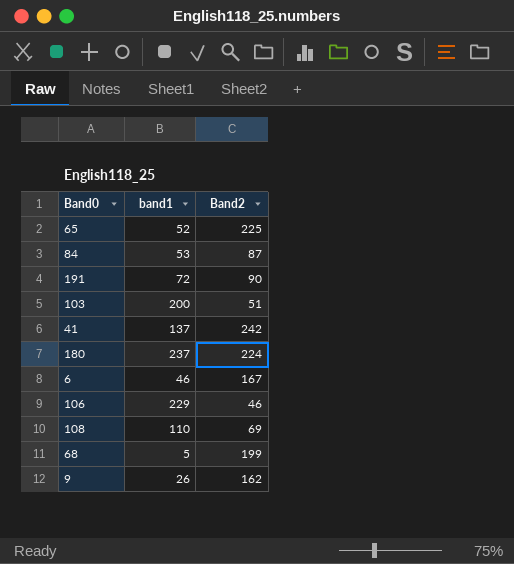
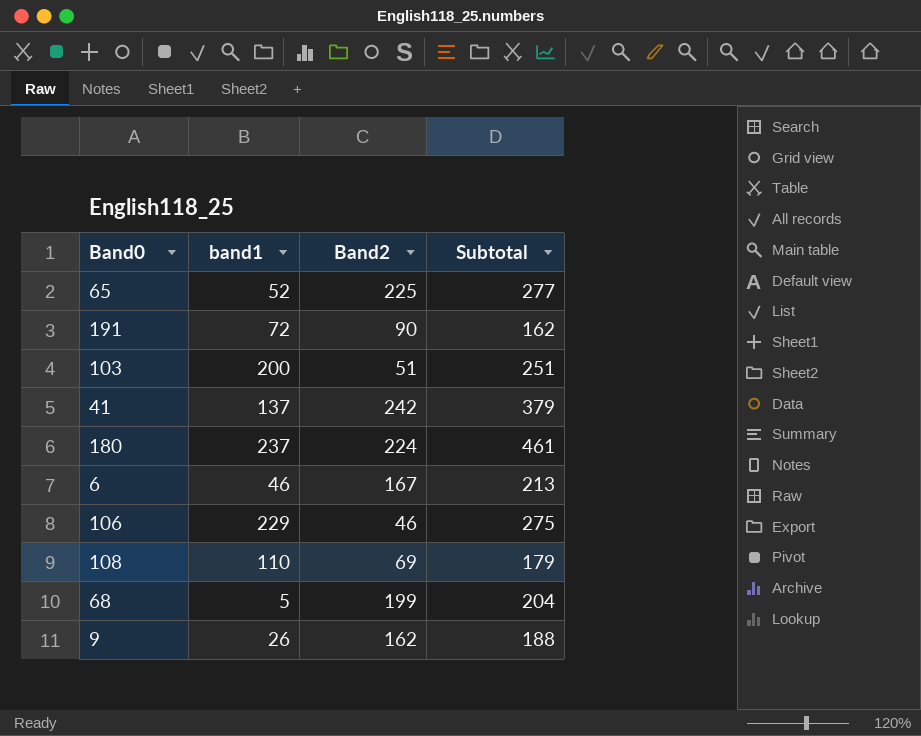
column Subtotal | formula: none -> [band1] + [Band2]
row 84: 53 | 87 -> none

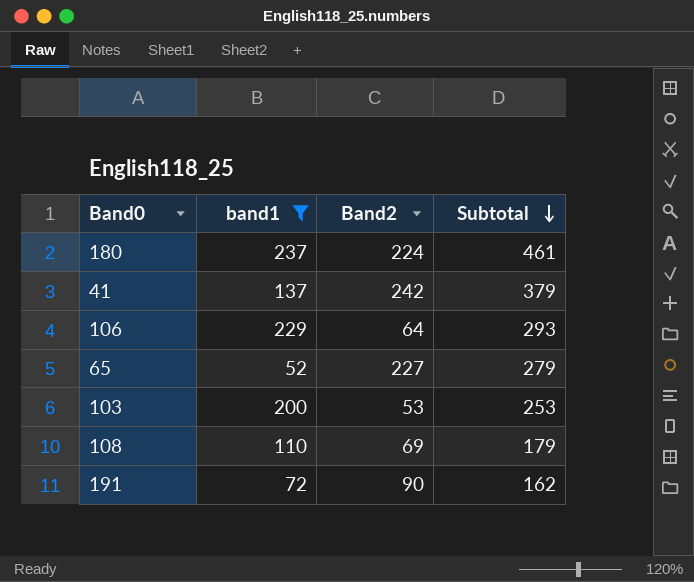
filter: none -> band1 >= 52
row order: none -> Subtotal descending
106 | Band2: 46 -> 64
106 | Subtotal: 275 -> 293
65 | Band2: 225 -> 227
65 | Subtotal: 277 -> 279
103 | Band2: 51 -> 53
103 | Subtotal: 251 -> 253

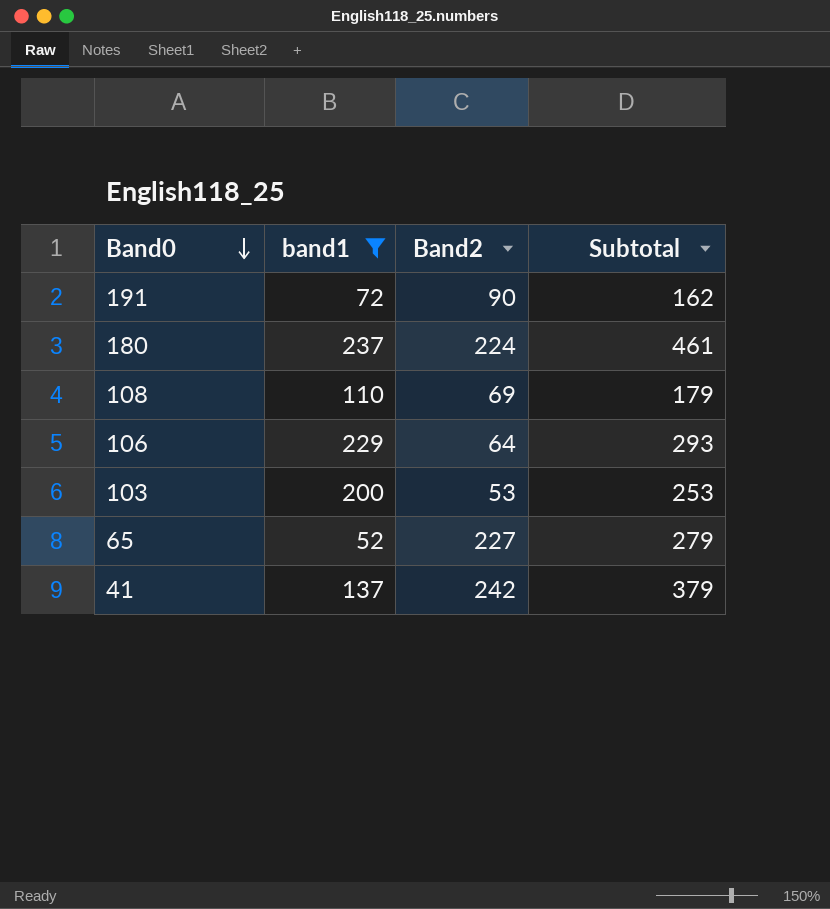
row order: Subtotal descending -> Band0 descending

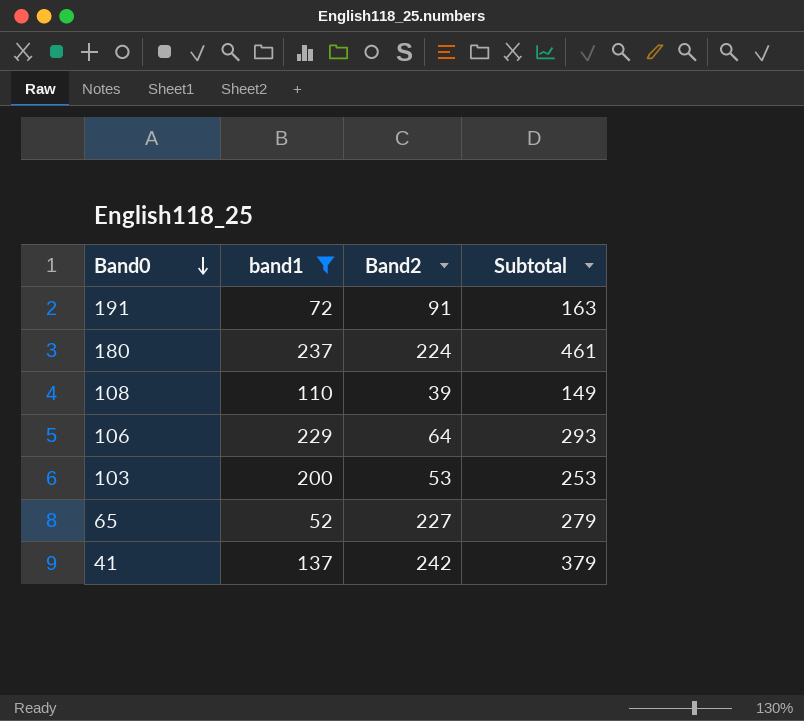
191 | Band2: 90 -> 91
191 | Subtotal: 162 -> 163
108 | Band2: 69 -> 39
108 | Subtotal: 179 -> 149

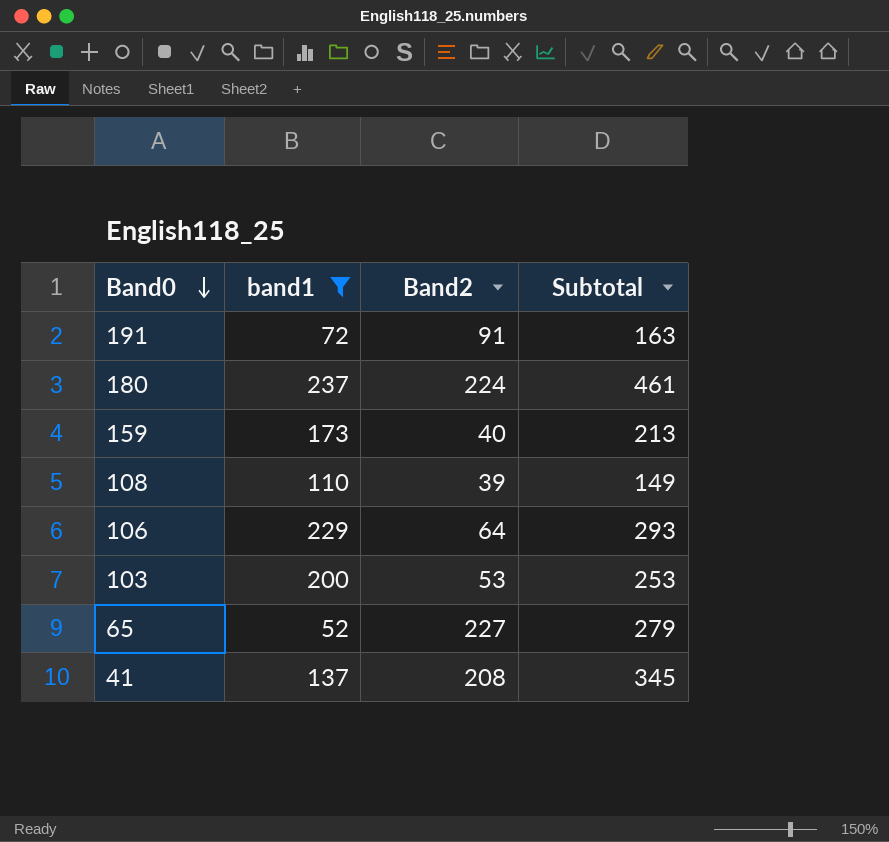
row 159: none -> 173 | 40 | 213
41 | Band2: 242 -> 208
41 | Subtotal: 379 -> 345

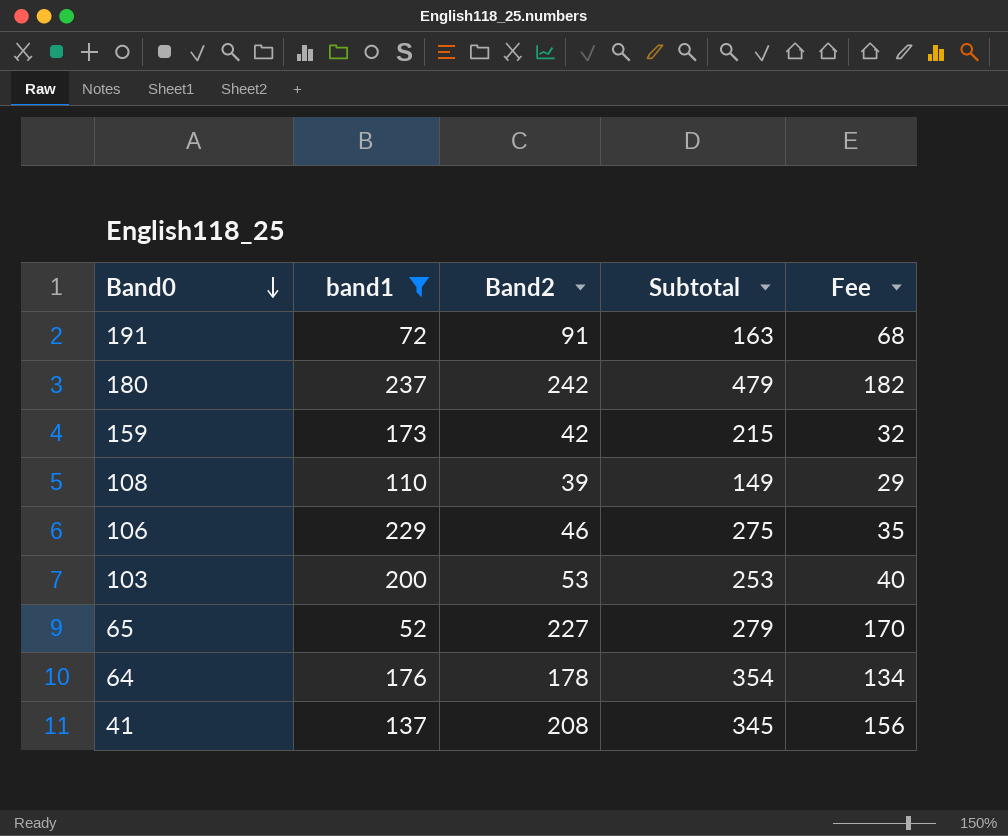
column Fee | formula: none -> [Band2] * 0.75
180 | Band2: 224 -> 242
180 | Subtotal: 461 -> 479
159 | Band2: 40 -> 42
159 | Subtotal: 213 -> 215
106 | Band2: 64 -> 46
106 | Subtotal: 293 -> 275
row 64: none -> 176 | 178 | 354 | 134

